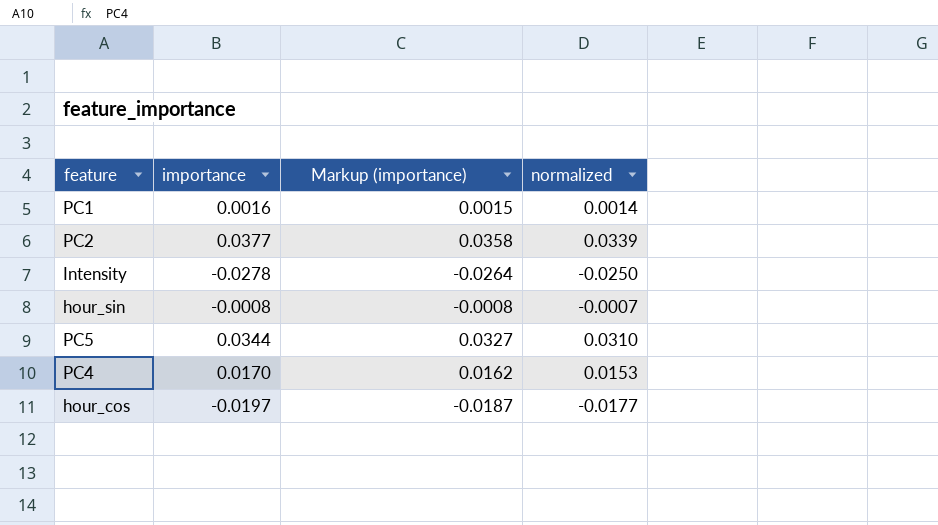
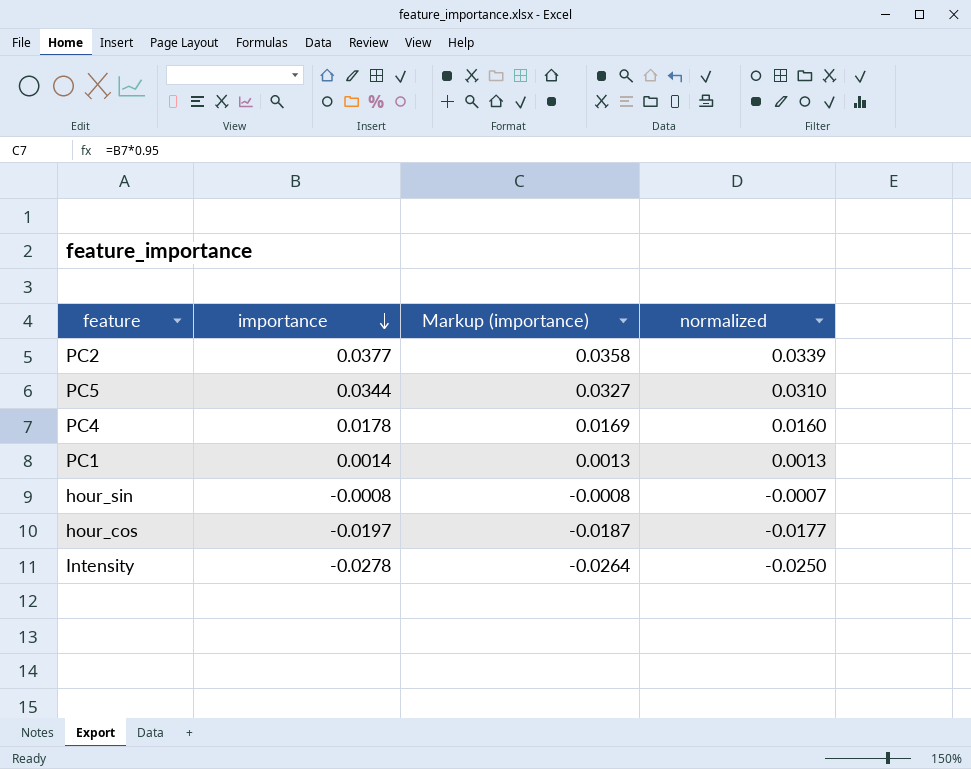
row order: none -> importance descending
PC4 | importance: 0.0170 -> 0.0178
PC4 | Markup (importance): 0.0162 -> 0.0169
PC4 | normalized: 0.0153 -> 0.0160
PC1 | importance: 0.0016 -> 0.0014
PC1 | Markup (importance): 0.0015 -> 0.0013
PC1 | normalized: 0.0014 -> 0.0013

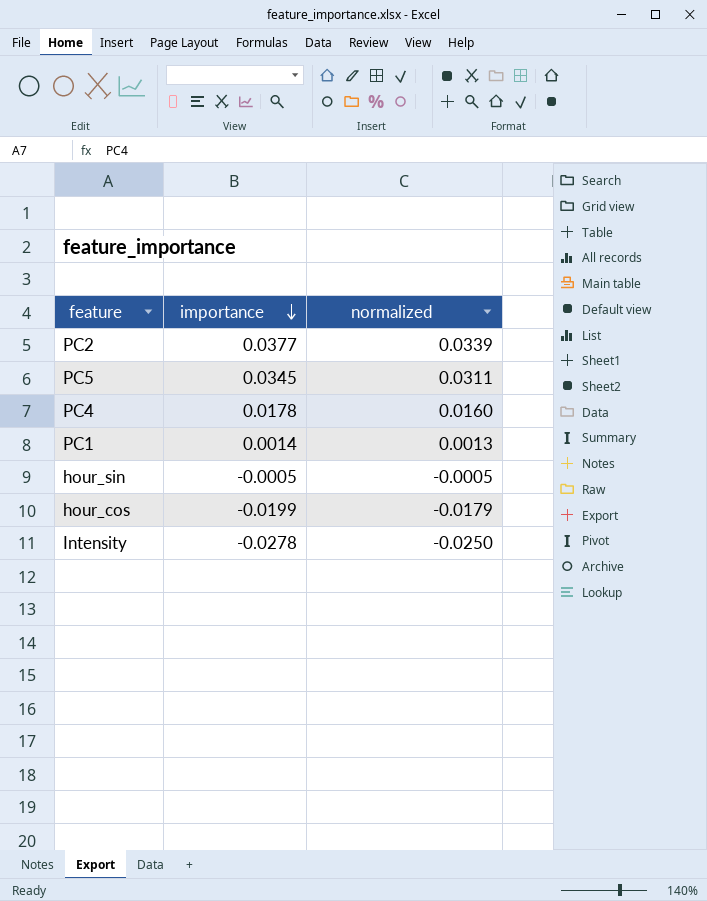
column Markup (importance) | formula: [importance] * 0.95 -> none
PC5 | importance: 0.0344 -> 0.0345
PC5 | normalized: 0.0310 -> 0.0311
hour_sin | importance: -0.0008 -> -0.0005
hour_sin | normalized: -0.0007 -> -0.0005
hour_cos | importance: -0.0197 -> -0.0199
hour_cos | normalized: -0.0177 -> -0.0179

